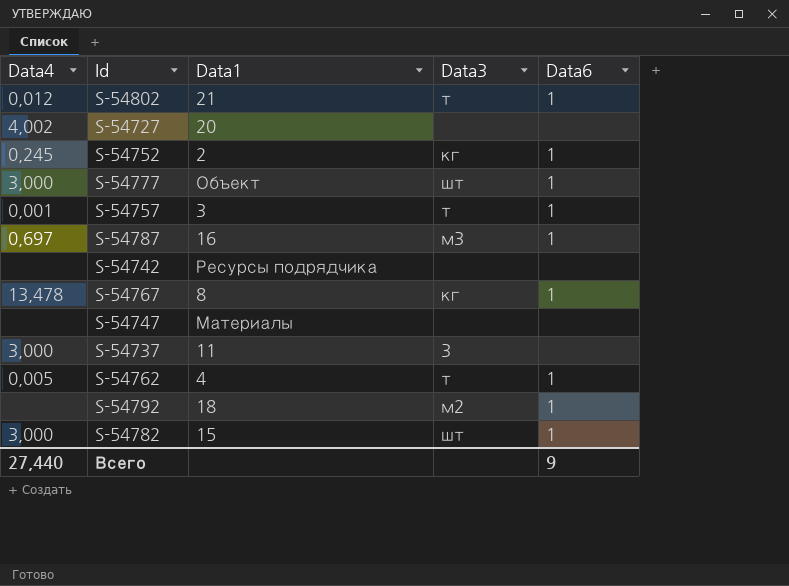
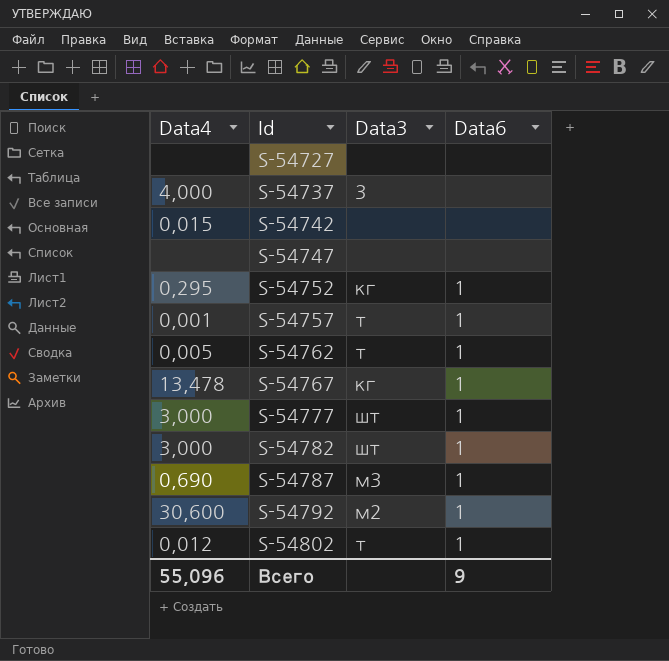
row order: none -> Id ascending
column Data1 | position: 3 -> none
S-54727 | Data4: 4,002 -> none
S-54737 | Data4: 3,000 -> 4,000
S-54742 | Data4: none -> 0,015
S-54752 | Data4: 0,245 -> 0,295
S-54787 | Data4: 0,697 -> 0,690
S-54792 | Data4: none -> 30,600
Всего | Data4: 27,440 -> 55,096

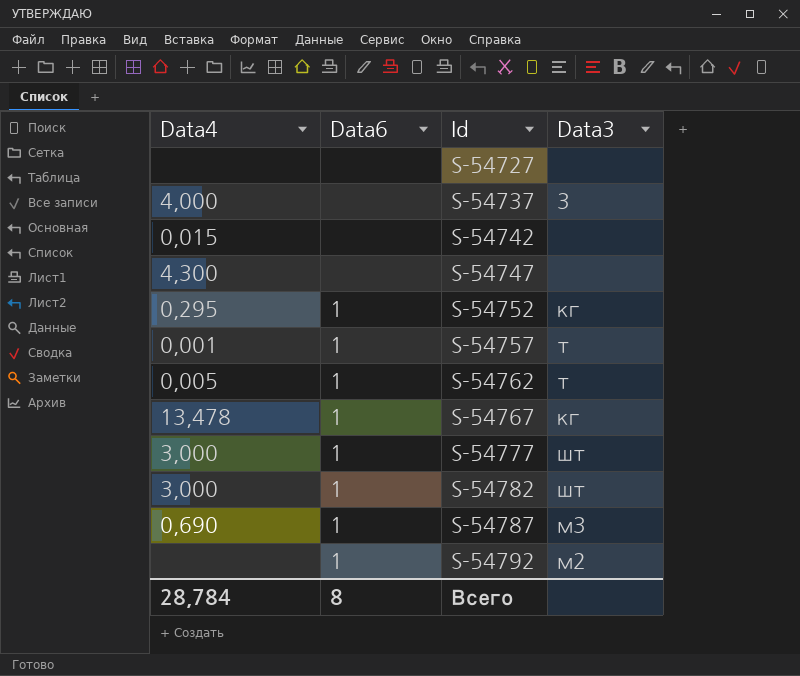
column Data6 | position: 4 -> 2
row S-54802: 0,012 | т | 1 -> none
S-54747 | Data4: none -> 4,300
S-54792 | Data4: 30,600 -> none
Всего | Data4: 55,096 -> 28,784
Всего | Data6: 9 -> 8

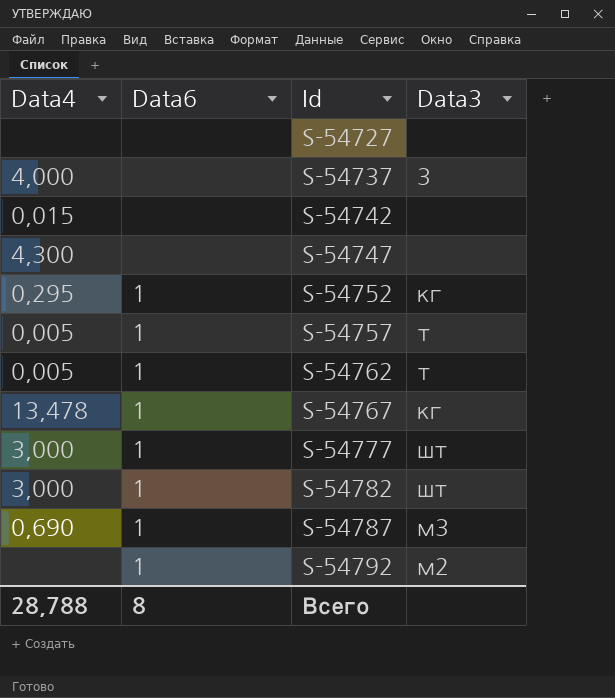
S-54757 | Data4: 0,001 -> 0,005
Всего | Data4: 28,784 -> 28,788

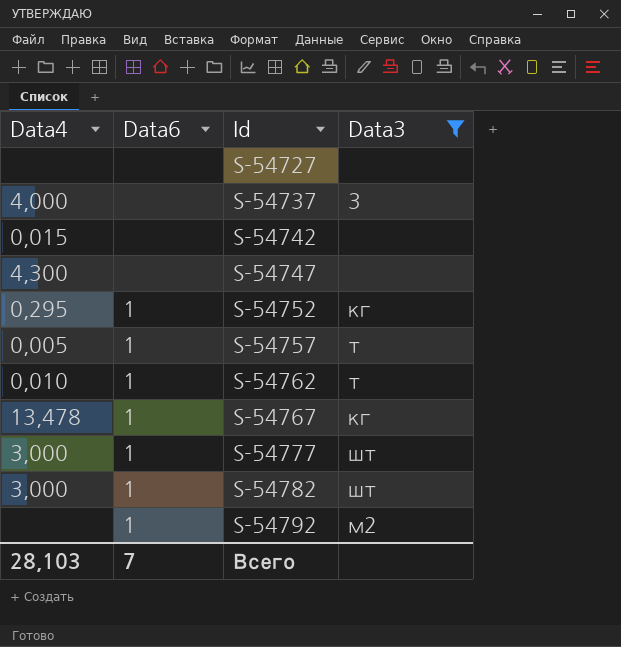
filter: none -> Data3 != м3
S-54762 | Data4: 0,005 -> 0,010
Всего | Data4: 28,788 -> 28,103
Всего | Data6: 8 -> 7

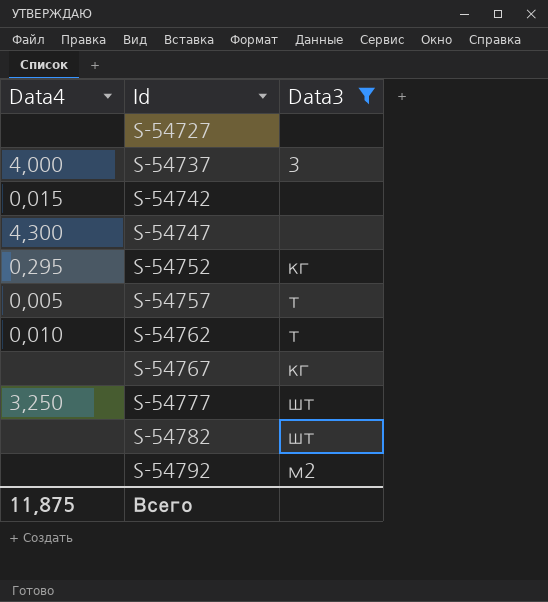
column Data6 | position: 2 -> none
S-54767 | Data4: 13,478 -> none
S-54777 | Data4: 3,000 -> 3,250
S-54782 | Data4: 3,000 -> none
Всего | Data4: 28,103 -> 11,875

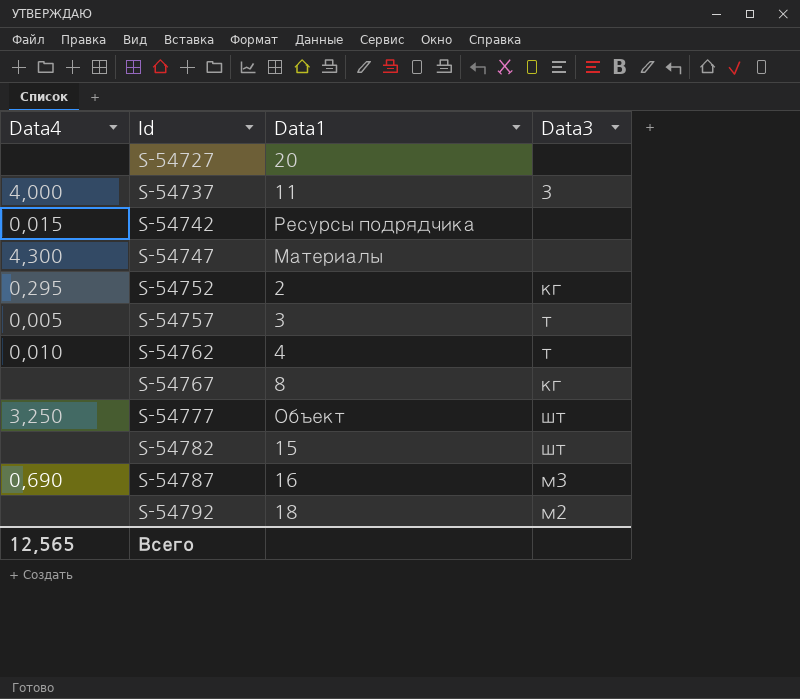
filter: Data3 != м3 -> none
column Data1 | position: none -> 3
Всего | Data4: 11,875 -> 12,565

